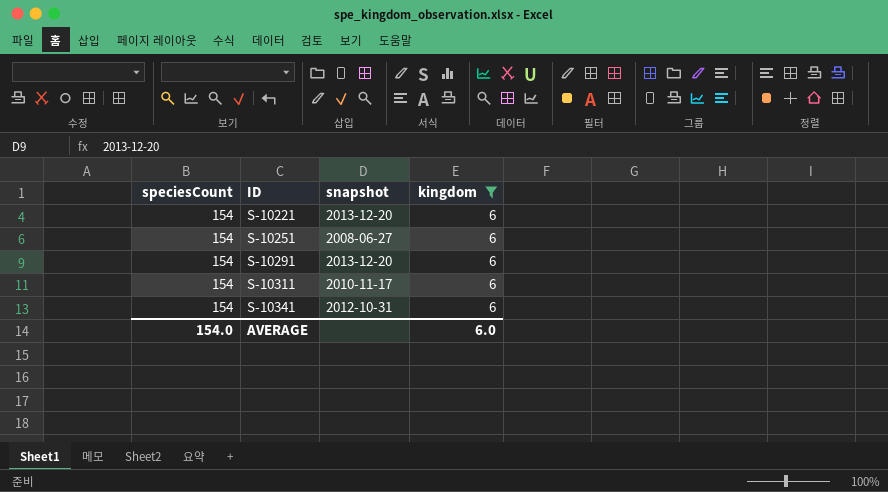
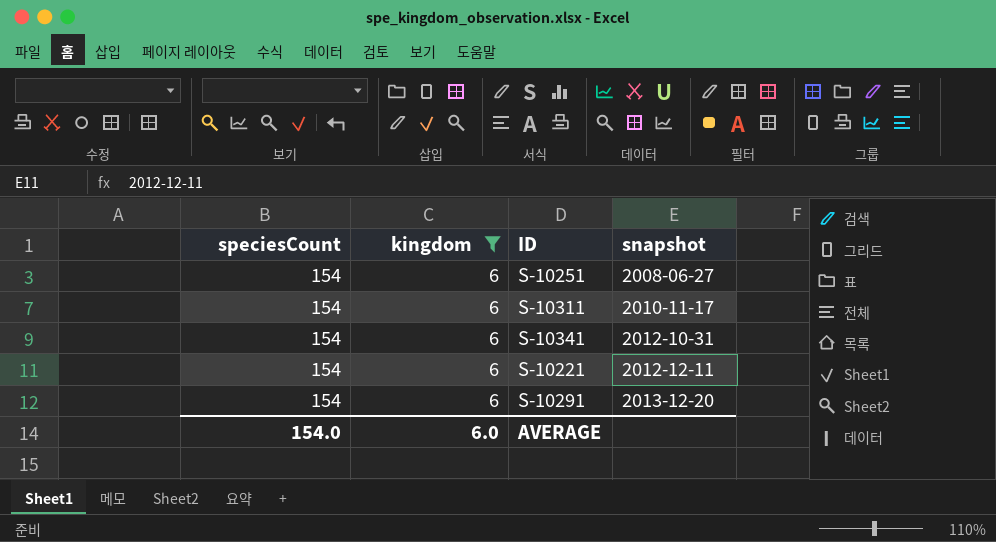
row order: ID ascending -> snapshot ascending
column kingdom | position: 4 -> 2
S-10221 | snapshot: 2013-12-20 -> 2012-12-11

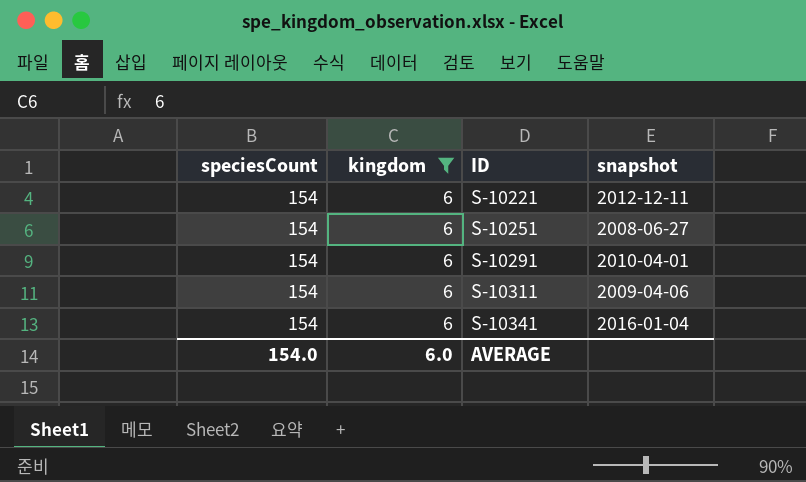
row order: snapshot ascending -> ID ascending
S-10291 | snapshot: 2013-12-20 -> 2010-04-01
S-10311 | snapshot: 2010-11-17 -> 2009-04-06
S-10341 | snapshot: 2012-10-31 -> 2016-01-04

